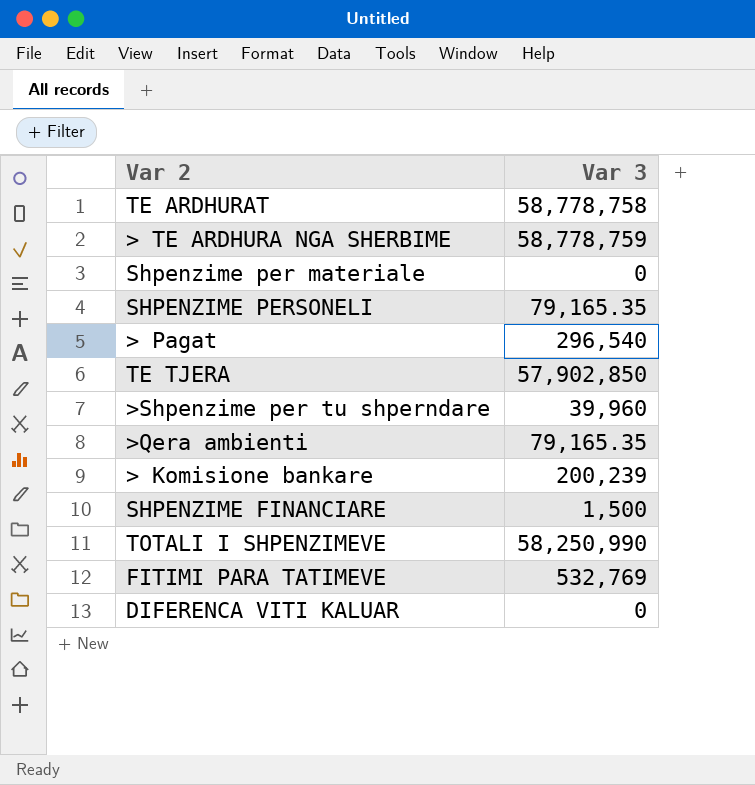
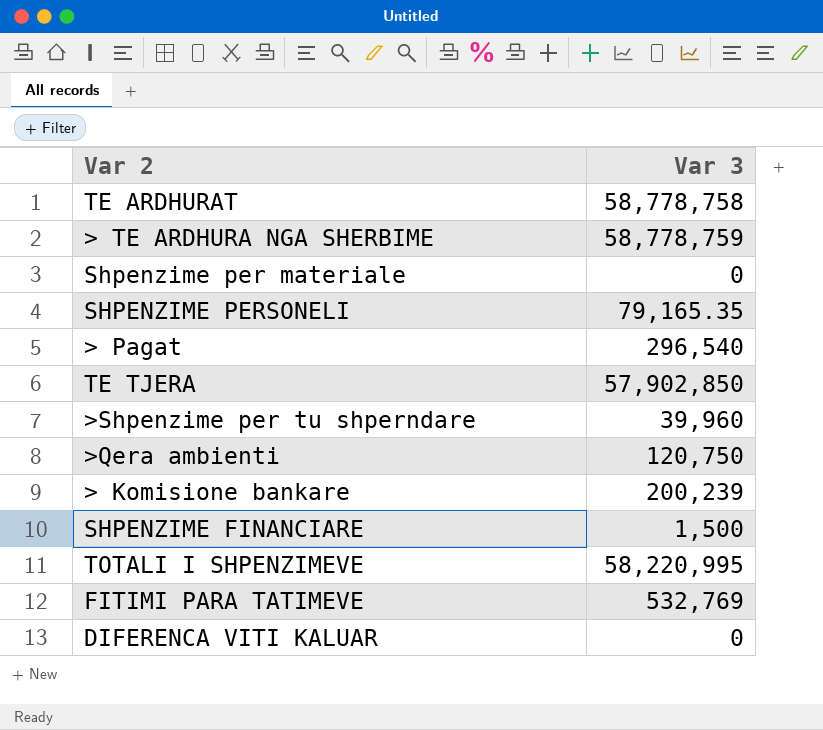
>Qera ambienti | Var 3: 79,165.35 -> 120,750
TOTALI I SHPENZIMEVE | Var 3: 58,250,990 -> 58,220,995

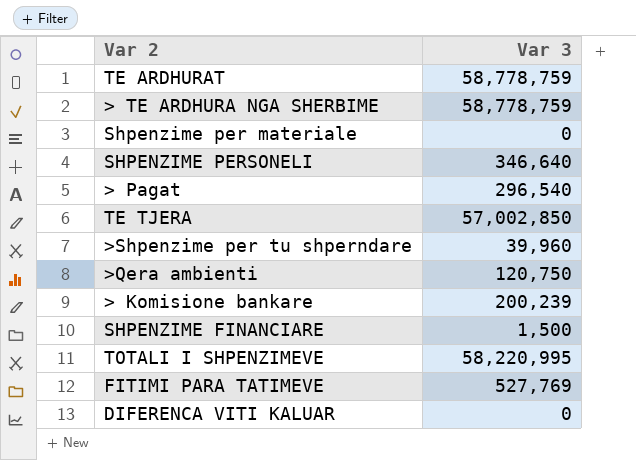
TE ARDHURAT | Var 3: 58,778,758 -> 58,778,759
SHPENZIME PERSONELI | Var 3: 79,165.35 -> 346,640
TE TJERA | Var 3: 57,902,850 -> 57,002,850
FITIMI PARA TATIMEVE | Var 3: 532,769 -> 527,769

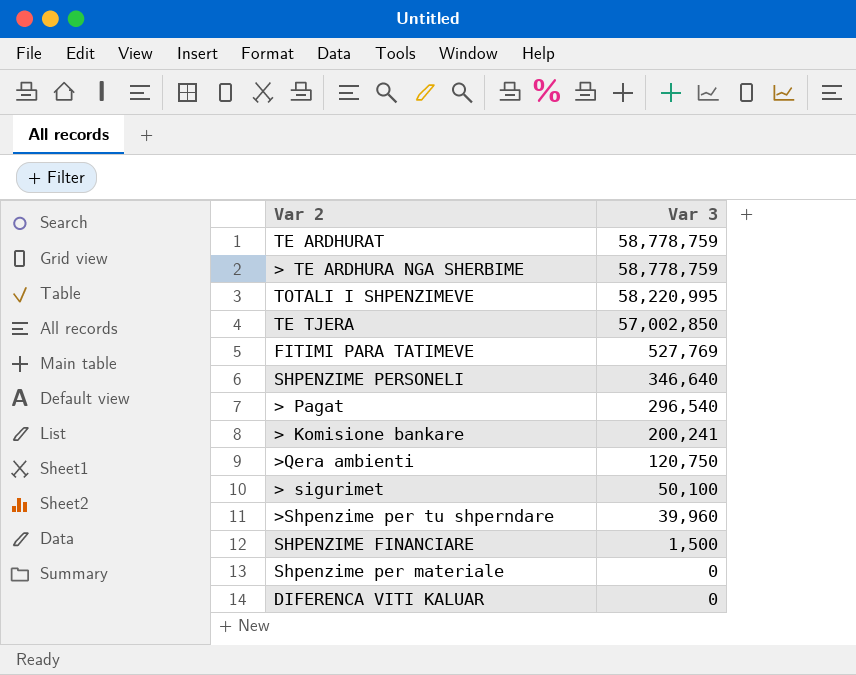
row order: none -> Var 3 descending
> Komisione bankare | Var 3: 200,239 -> 200,241
row > sigurimet: none -> 50,100

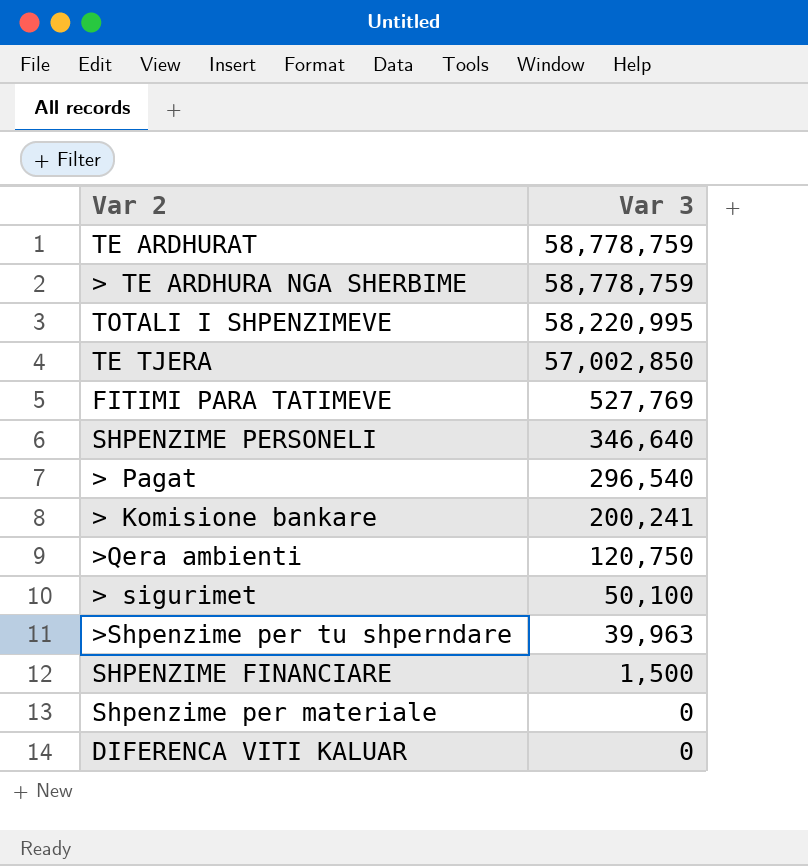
>Shpenzime per tu shperndare | Var 3: 39,960 -> 39,963

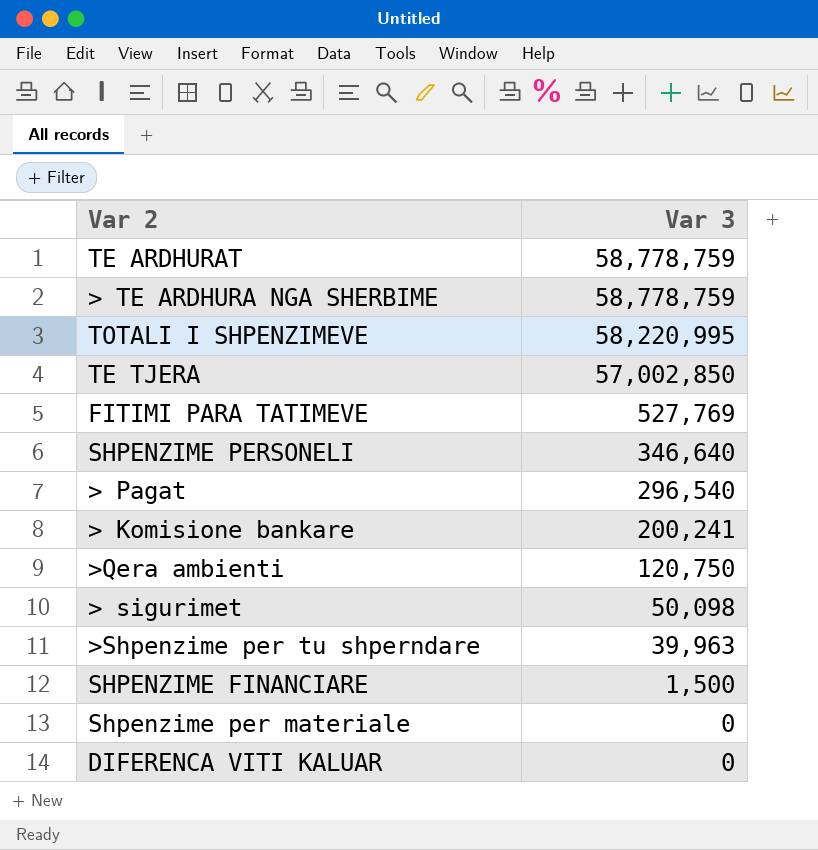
> sigurimet | Var 3: 50,100 -> 50,098

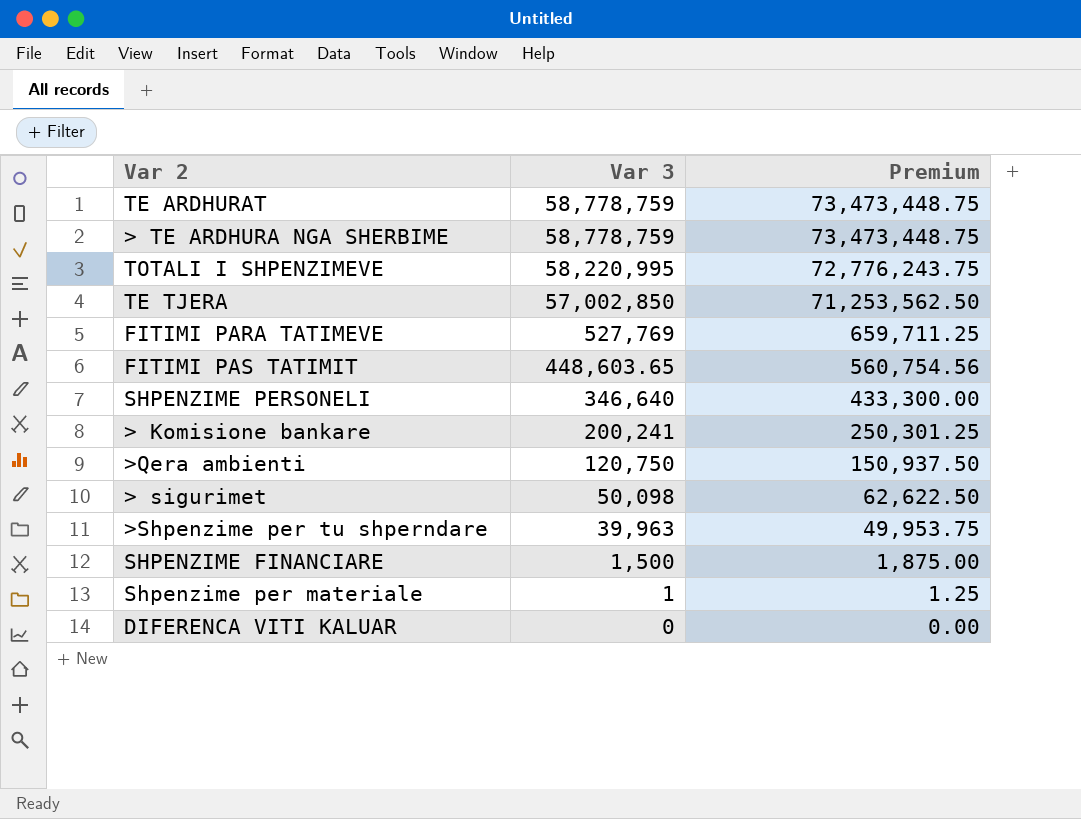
column Premium | formula: none -> [Var 3] * 1.25
row > Pagat: 296,540 -> none
row FITIMI PAS TATIMIT: none -> 448,603.65 | 560,754.56
Shpenzime per materiale | Var 3: 0 -> 1

